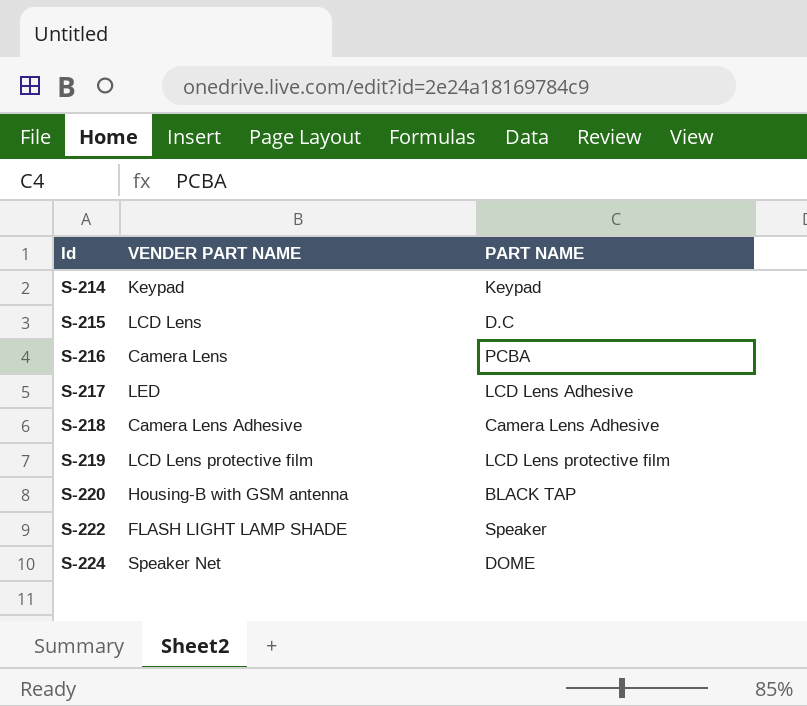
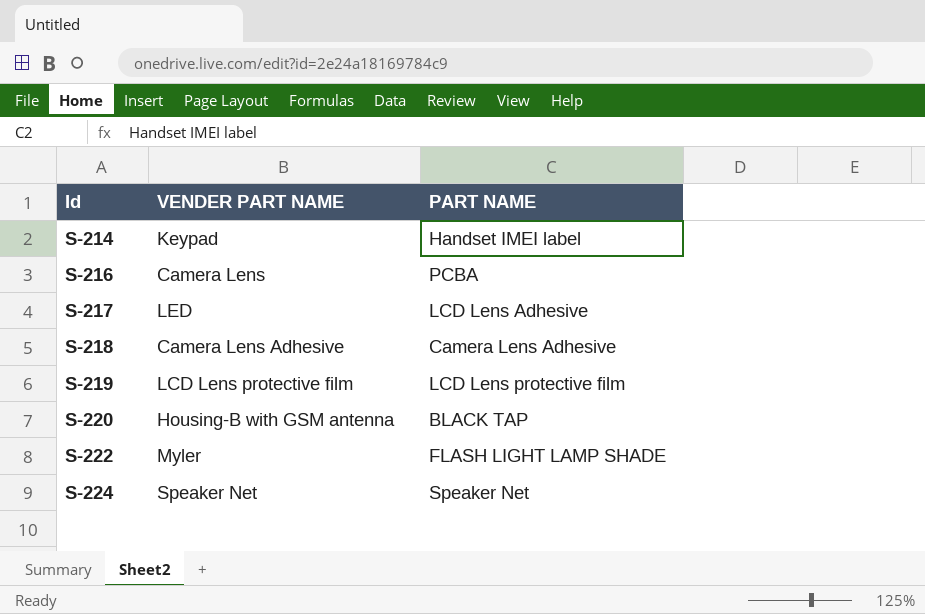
row S-215: LCD Lens | D.C -> none
S-214 | PART NAME: Keypad -> Handset IMEI label
S-222 | VENDER PART NAME: FLASH LIGHT LAMP SHADE -> Myler
S-222 | PART NAME: Speaker -> FLASH LIGHT LAMP SHADE
S-224 | PART NAME: DOME -> Speaker Net

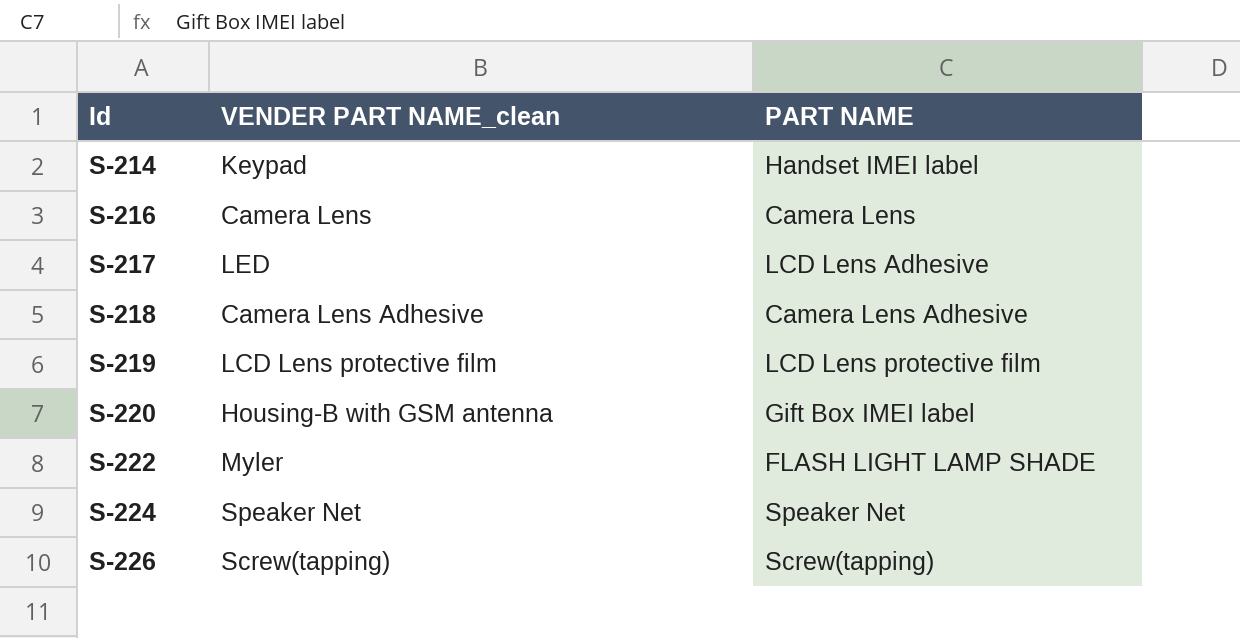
column name: VENDER PART NAME -> VENDER PART NAME_clean
S-216 | PART NAME: PCBA -> Camera Lens
S-220 | PART NAME: BLACK TAP -> Gift Box IMEI label
row S-226: none -> Screw(tapping) | Screw(tapping)

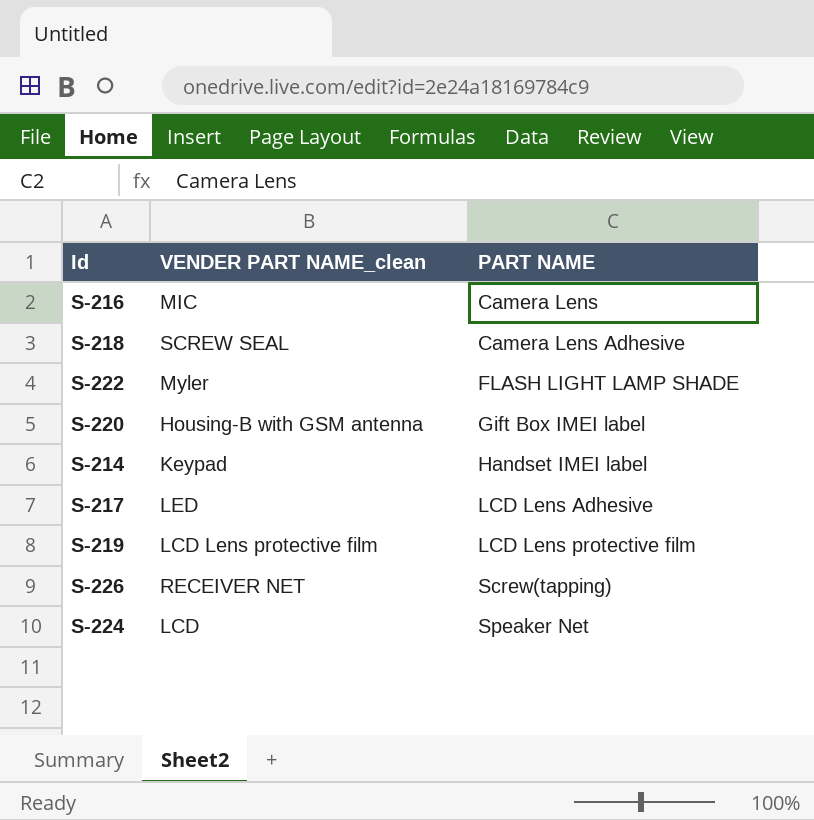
row order: Id ascending -> PART NAME ascending
S-216 | VENDER PART NAME_clean: Camera Lens -> MIC
S-218 | VENDER PART NAME_clean: Camera Lens Adhesive -> SCREW SEAL
S-226 | VENDER PART NAME_clean: Screw(tapping) -> RECEIVER NET
S-224 | VENDER PART NAME_clean: Speaker Net -> LCD

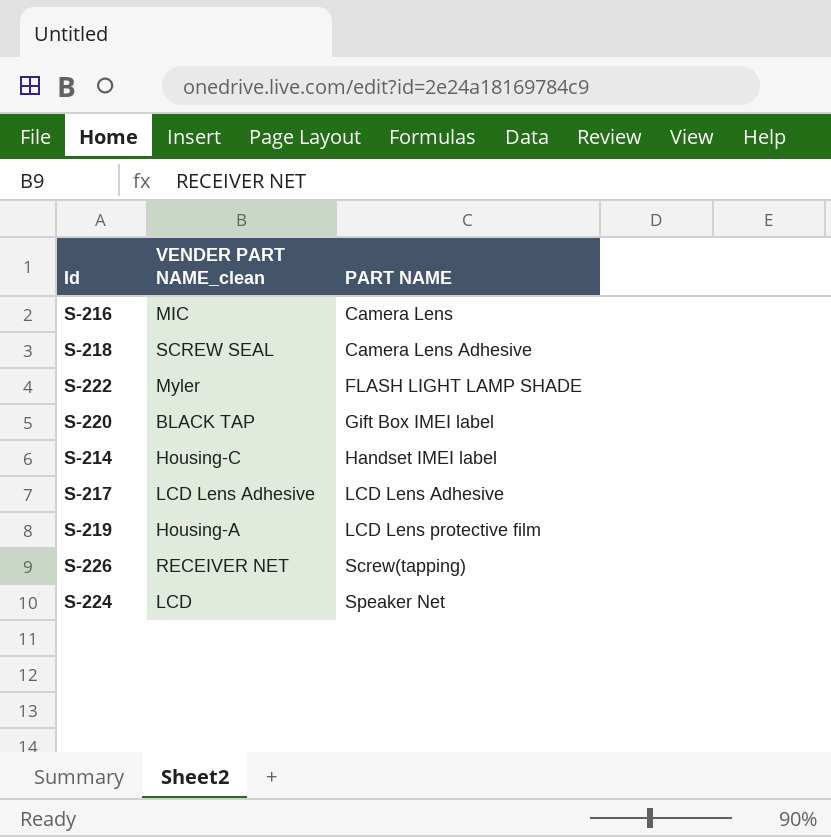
S-220 | VENDER PART NAME_clean: Housing-B with GSM antenna -> BLACK TAP
S-214 | VENDER PART NAME_clean: Keypad -> Housing-C
S-217 | VENDER PART NAME_clean: LED -> LCD Lens Adhesive
S-219 | VENDER PART NAME_clean: LCD Lens protective film -> Housing-A

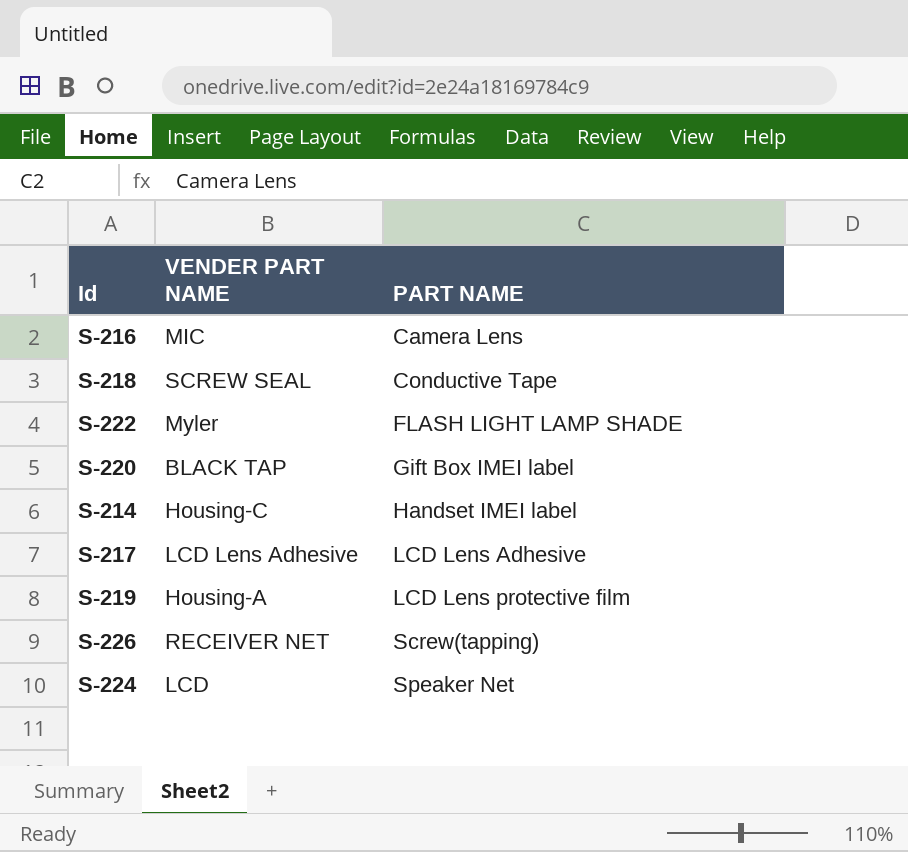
column name: VENDER PART NAME_clean -> VENDER PART NAME
S-218 | PART NAME: Camera Lens Adhesive -> Conductive Tape

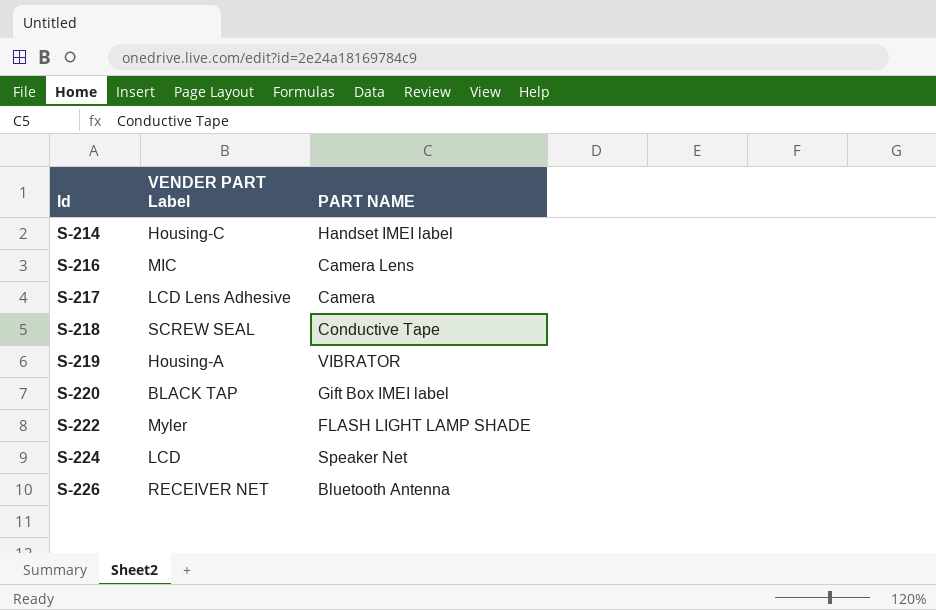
row order: PART NAME ascending -> Id ascending
column name: VENDER PART NAME -> VENDER PART Label
S-217 | PART NAME: LCD Lens Adhesive -> Camera
S-219 | PART NAME: LCD Lens protective film -> VIBRATOR
S-226 | PART NAME: Screw(tapping) -> Bluetooth Antenna

